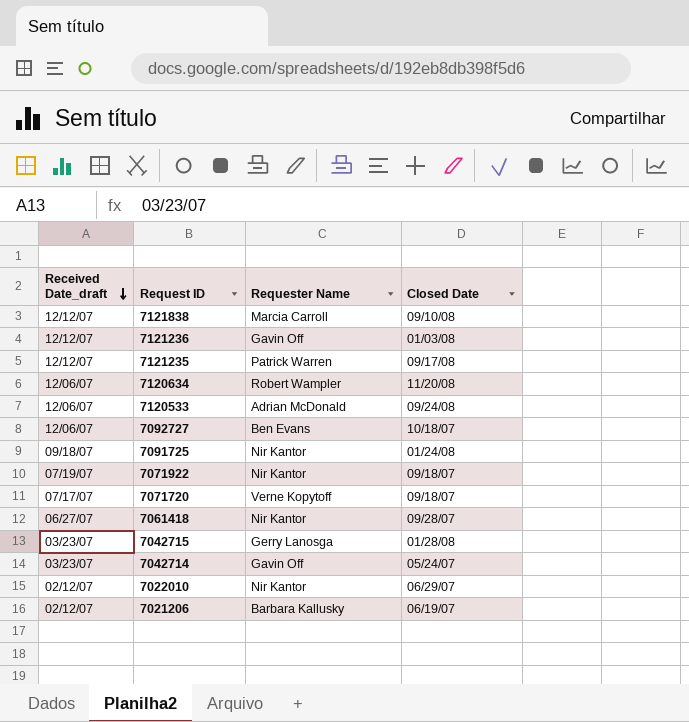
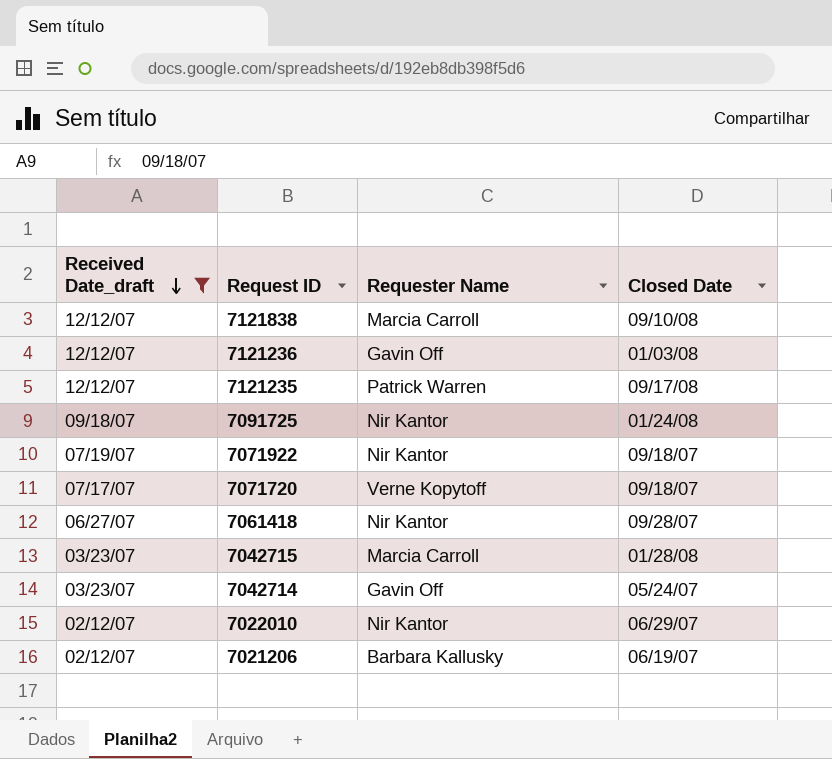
filter: none -> Received Date_draft != 12/06/07
7042715 | Requester Name: Gerry Lanosga -> Marcia Carroll

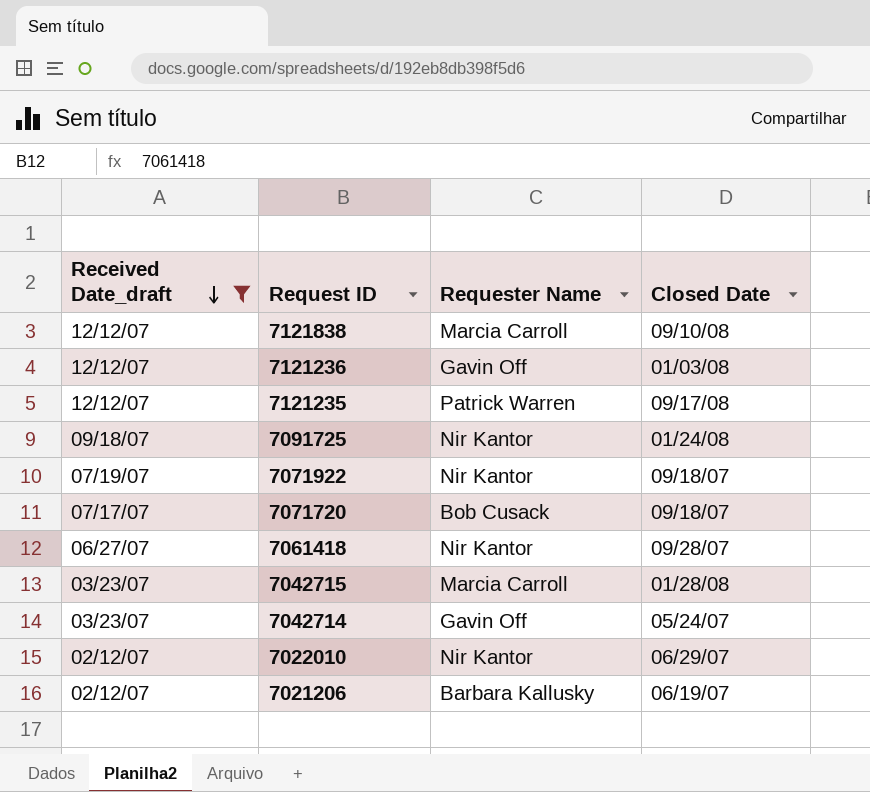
7071720 | Requester Name: Verne Kopytoff -> Bob Cusack

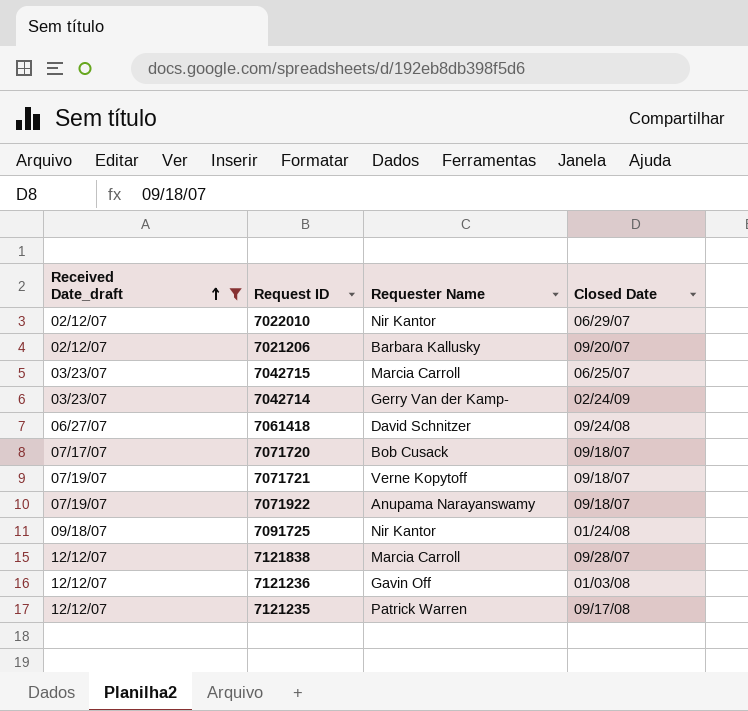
row order: Received Date_draft descending -> Received Date_draft ascending
7021206 | Closed Date: 06/19/07 -> 09/20/07
7042715 | Closed Date: 01/28/08 -> 06/25/07
7042714 | Requester Name: Gavin Off -> Gerry Van der Kamp-
7042714 | Closed Date: 05/24/07 -> 02/24/09
7061418 | Requester Name: Nir Kantor -> David Schnitzer
7061418 | Closed Date: 09/28/07 -> 09/24/08
row 7071721: none -> 07/19/07 | Verne Kopytoff | 09/18/07
7071922 | Requester Name: Nir Kantor -> Anupama Narayanswamy
7121838 | Closed Date: 09/10/08 -> 09/28/07

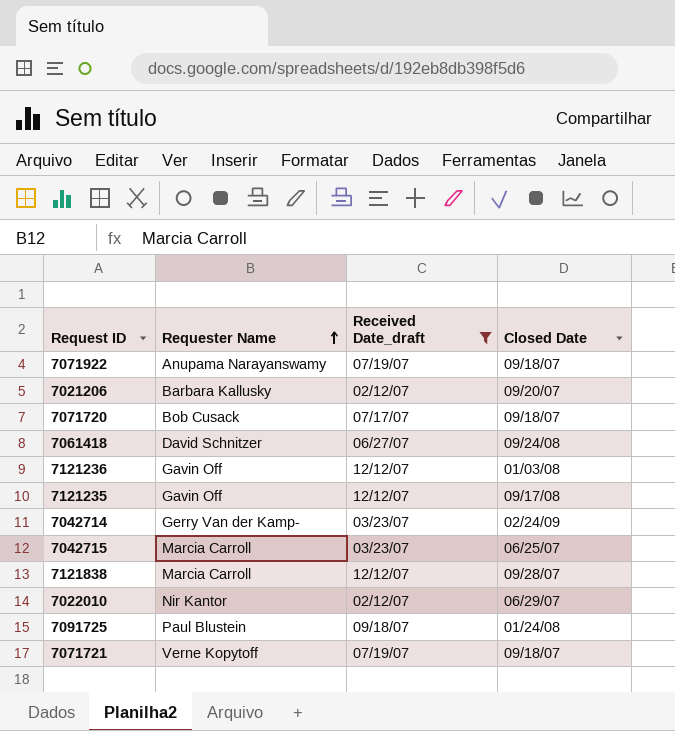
row order: Received Date_draft ascending -> Requester Name ascending
column Received Date_draft | position: 1 -> 3
7121235 | Requester Name: Patrick Warren -> Gavin Off
7091725 | Requester Name: Nir Kantor -> Paul Blustein

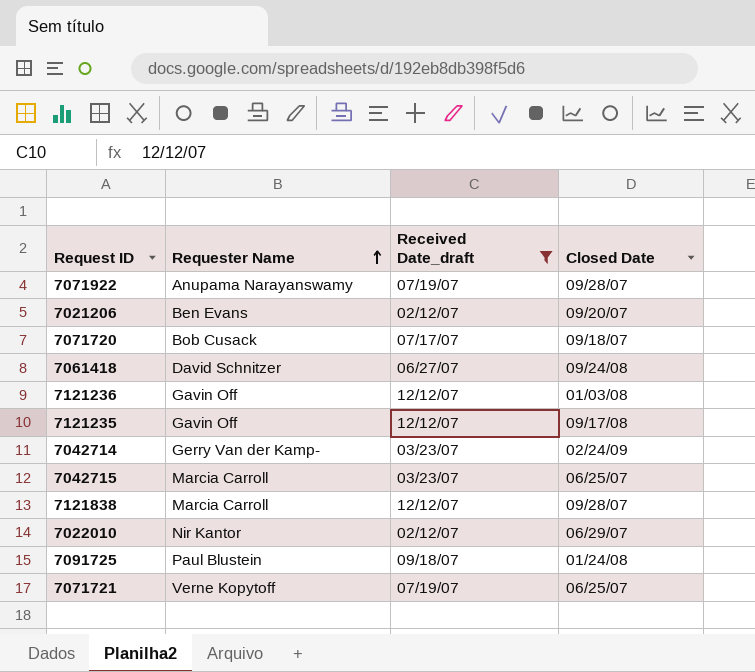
7071922 | Closed Date: 09/18/07 -> 09/28/07
7021206 | Requester Name: Barbara Kallusky -> Ben Evans
7071721 | Closed Date: 09/18/07 -> 06/25/07

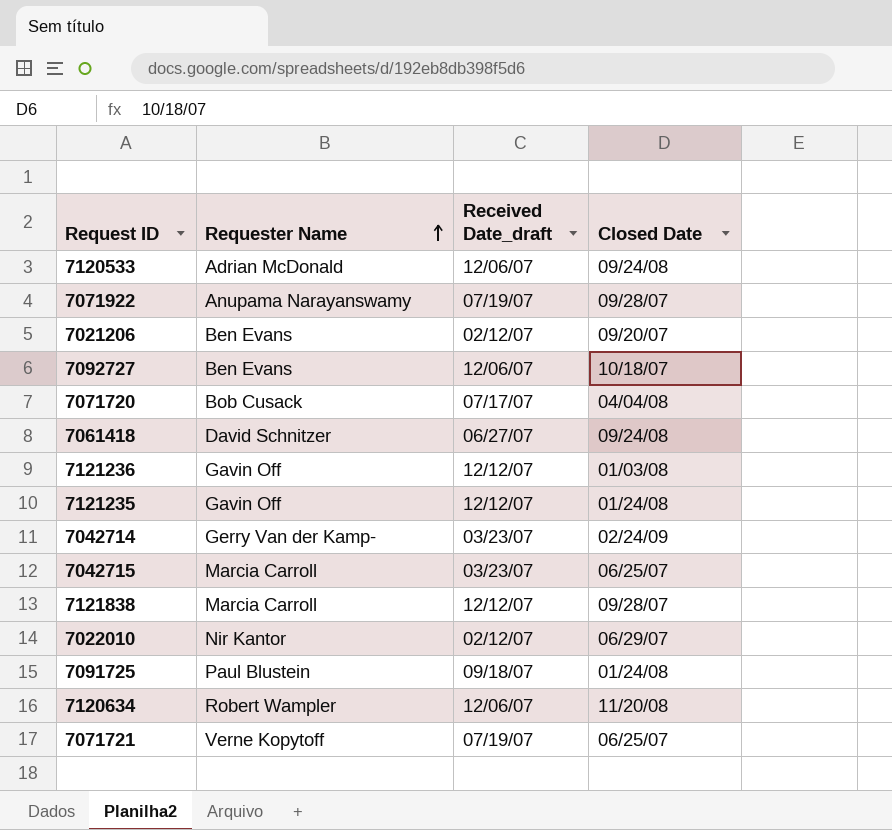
filter: Received Date_draft != 12/06/07 -> none
7071720 | Closed Date: 09/18/07 -> 04/04/08
7121235 | Closed Date: 09/17/08 -> 01/24/08

